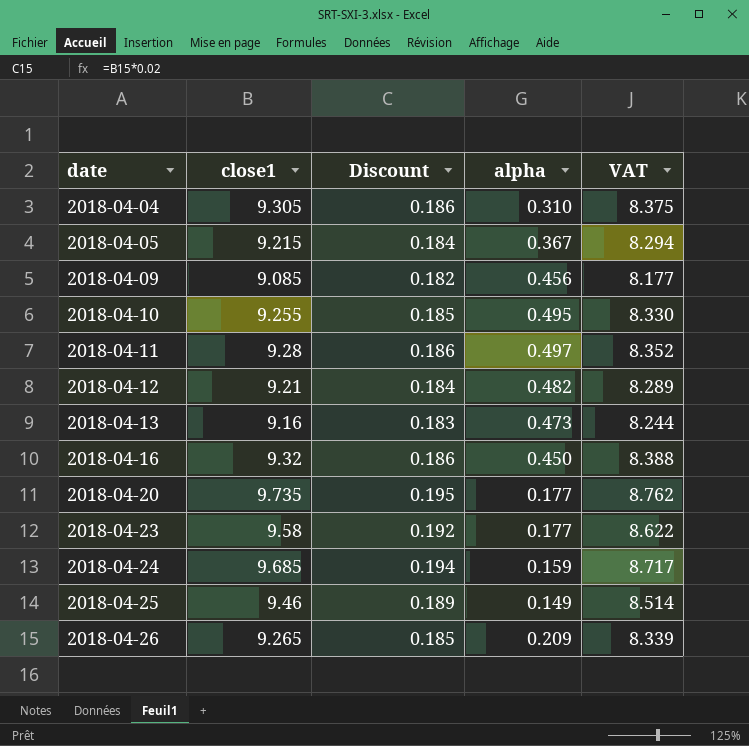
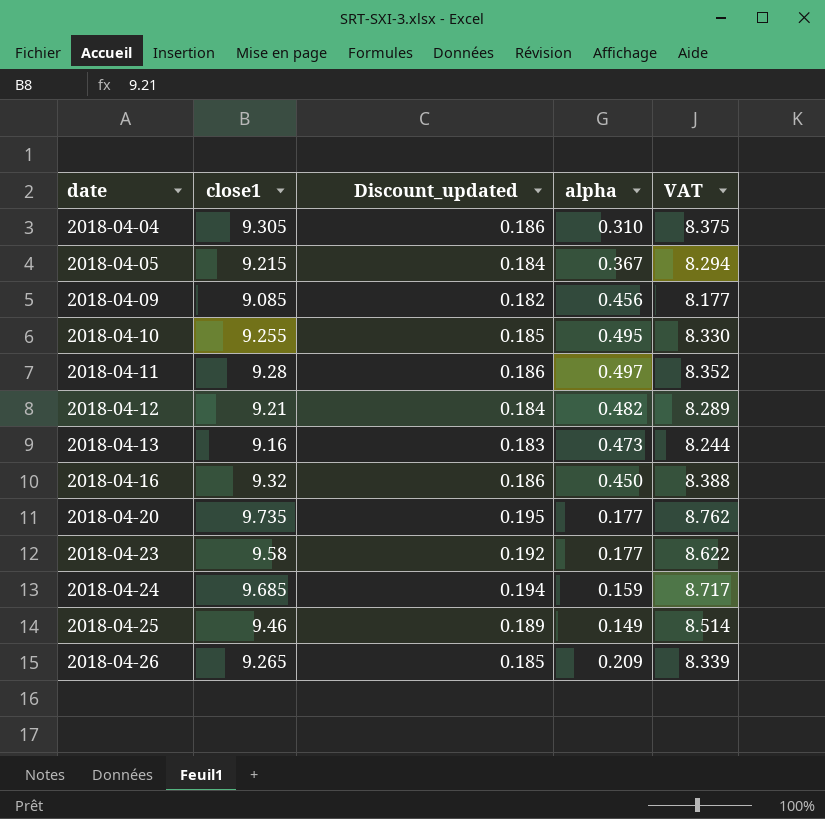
column name: Discount -> Discount_updated

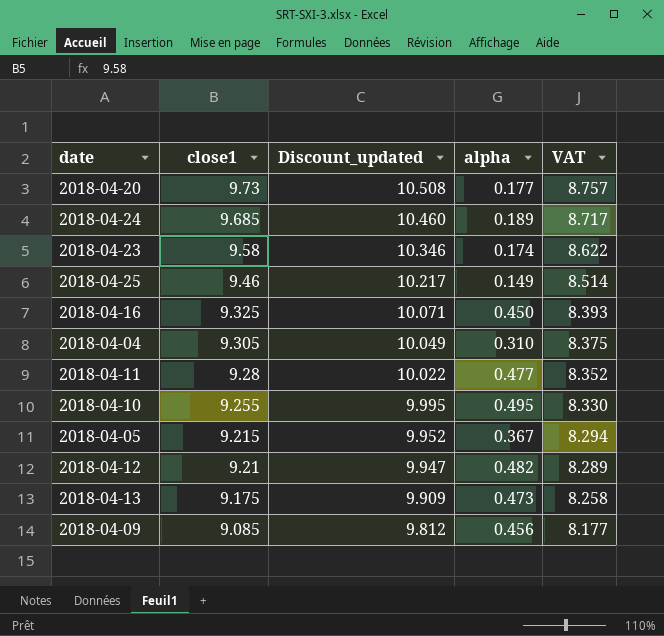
row order: date ascending -> close1 descending
column Discount_updated | formula: [close1] * 0.02 -> [close1] * 1.08
row 2018-04-26: 9.265 | 0.185 | 0.209 | 8.339 -> none
2018-04-20 | close1: 9.735 -> 9.73
2018-04-20 | VAT: 8.762 -> 8.757
2018-04-24 | alpha: 0.159 -> 0.189
2018-04-23 | alpha: 0.177 -> 0.174
2018-04-16 | close1: 9.32 -> 9.325
2018-04-16 | VAT: 8.388 -> 8.393
2018-04-11 | alpha: 0.497 -> 0.477
2018-04-13 | close1: 9.16 -> 9.175
2018-04-13 | VAT: 8.244 -> 8.258

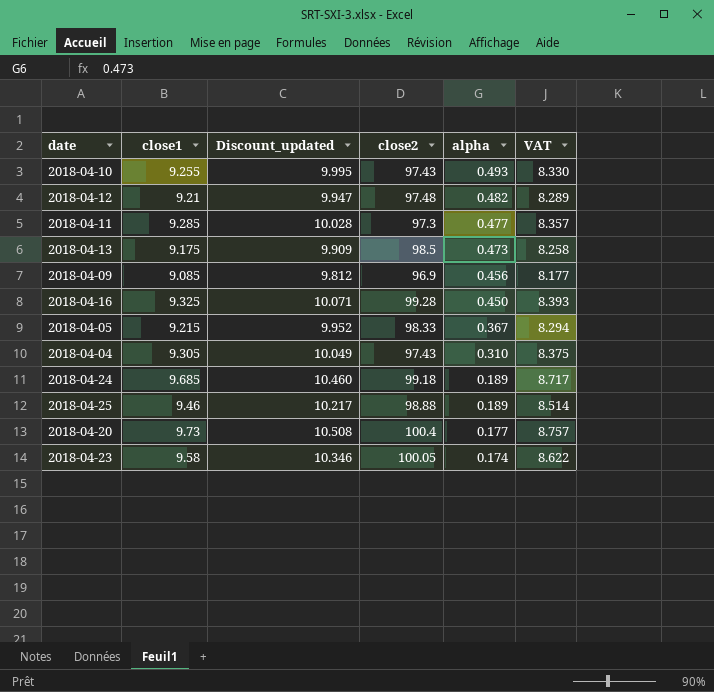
row order: close1 descending -> alpha descending
column close2 | position: none -> 4
2018-04-10 | alpha: 0.495 -> 0.493
2018-04-11 | close1: 9.28 -> 9.285
2018-04-11 | Discount_updated: 10.022 -> 10.028
2018-04-11 | VAT: 8.352 -> 8.357
2018-04-25 | alpha: 0.149 -> 0.189

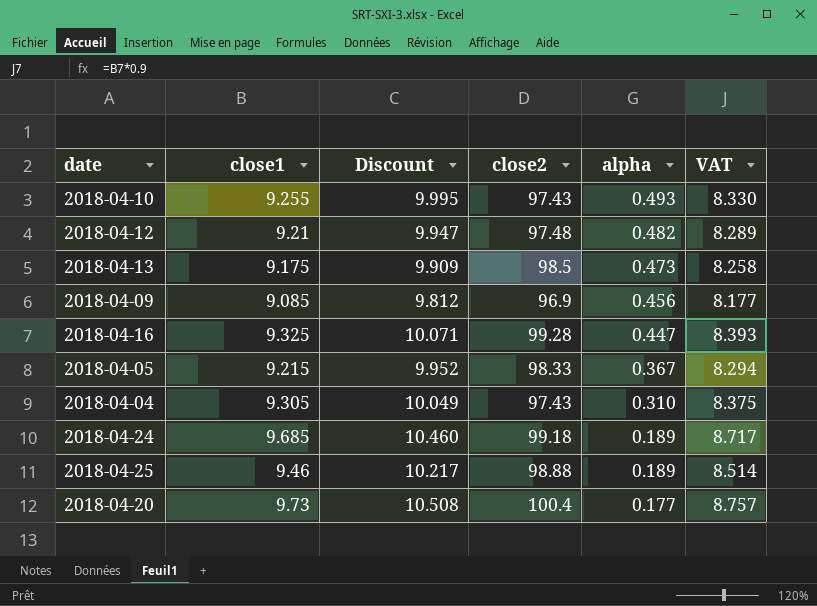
column name: Discount_updated -> Discount
row 2018-04-11: 9.285 | 10.028 | 97.3 | 0.477 | 8.357 -> none
row 2018-04-23: 9.58 | 10.346 | 100.05 | 0.174 | 8.622 -> none
2018-04-16 | alpha: 0.450 -> 0.447

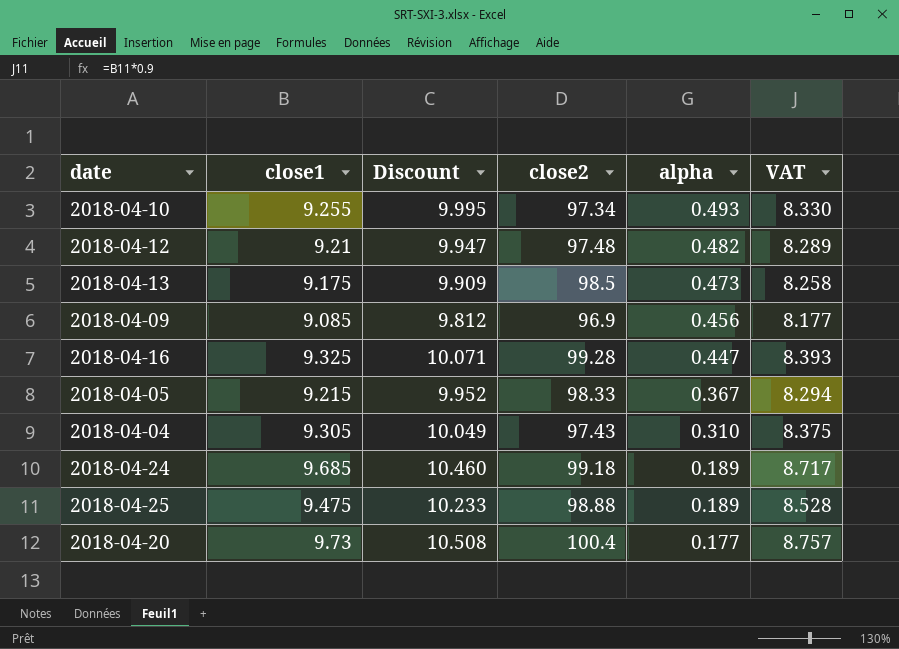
2018-04-10 | close2: 97.43 -> 97.34
2018-04-25 | close1: 9.46 -> 9.475
2018-04-25 | Discount: 10.217 -> 10.233
2018-04-25 | VAT: 8.514 -> 8.528

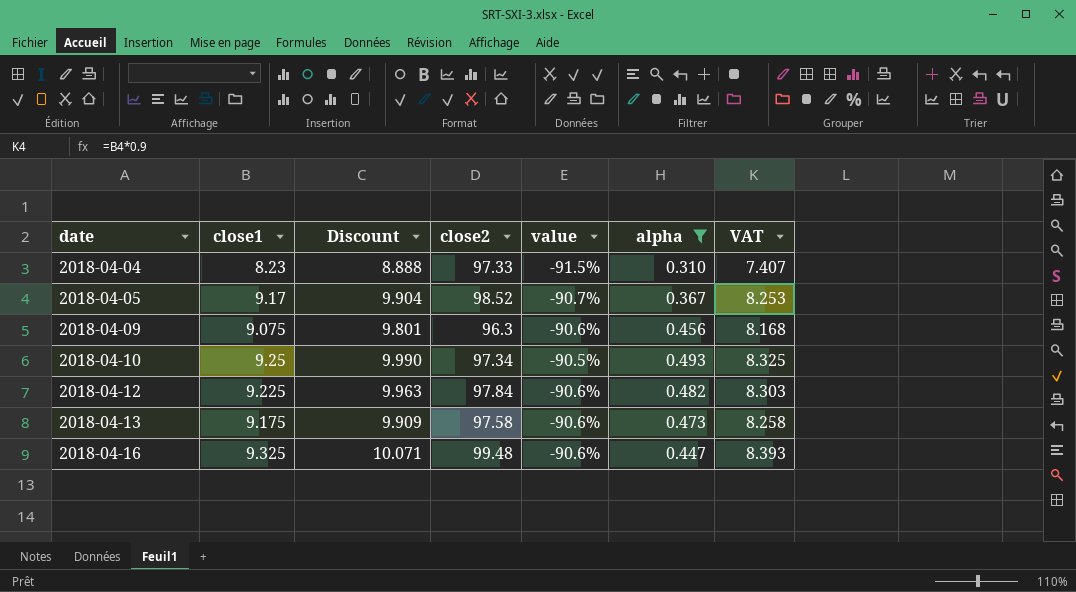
filter: none -> alpha >= 0.310
row order: alpha descending -> date ascending
column value | formula: none -> ([close1] - [close2]) / [close2]
2018-04-04 | close1: 9.305 -> 8.23
2018-04-04 | Discount: 10.049 -> 8.888
2018-04-04 | close2: 97.43 -> 97.33
2018-04-04 | VAT: 8.375 -> 7.407
2018-04-05 | close1: 9.215 -> 9.17
2018-04-05 | Discount: 9.952 -> 9.904
2018-04-05 | close2: 98.33 -> 98.52
2018-04-05 | VAT: 8.294 -> 8.253
2018-04-09 | close1: 9.085 -> 9.075
2018-04-09 | Discount: 9.812 -> 9.801
2018-04-09 | close2: 96.9 -> 96.3
2018-04-09 | VAT: 8.177 -> 8.168
2018-04-10 | close1: 9.255 -> 9.25
2018-04-10 | Discount: 9.995 -> 9.990
2018-04-10 | VAT: 8.330 -> 8.325
2018-04-12 | close1: 9.21 -> 9.225
2018-04-12 | Discount: 9.947 -> 9.963
2018-04-12 | close2: 97.48 -> 97.84
2018-04-12 | VAT: 8.289 -> 8.303
2018-04-13 | close2: 98.5 -> 97.58
2018-04-16 | close2: 99.28 -> 99.48

